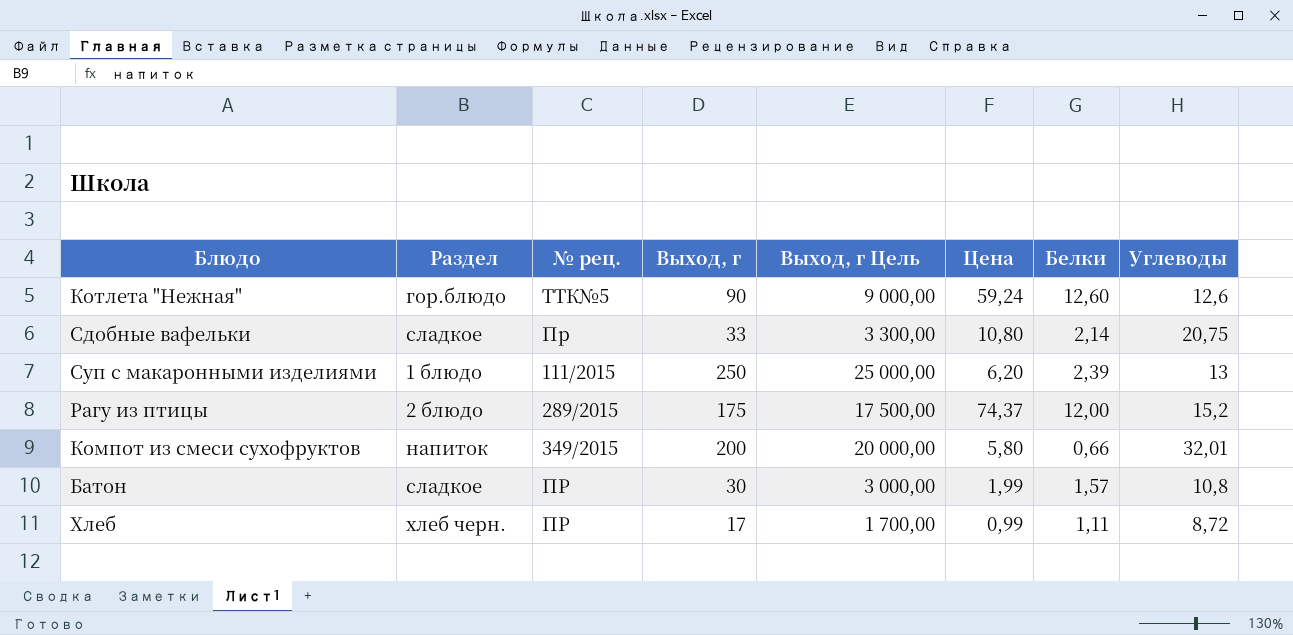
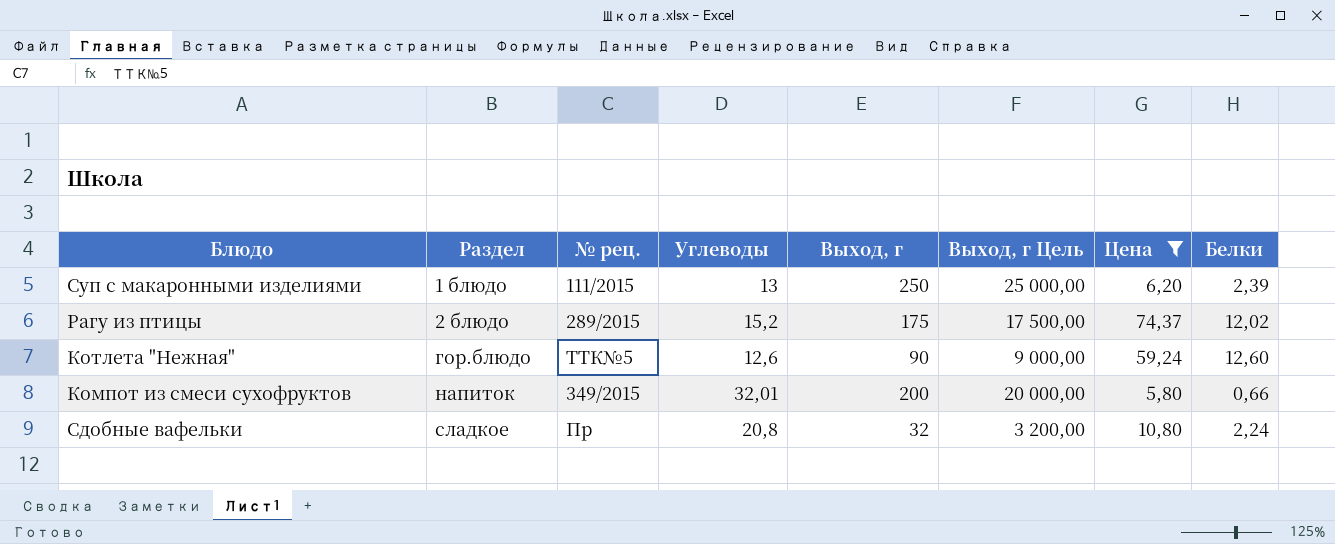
filter: none -> Цена >= 5,80
row order: none -> Раздел ascending
column Углеводы | position: 8 -> 4
Рагу из птицы | Белки: 12,00 -> 12,02
Сдобные вафельки | Углеводы: 20,75 -> 20,8
Сдобные вафельки | Выход, г: 33 -> 32
Сдобные вафельки | Выход, г Цель: 3 300,00 -> 3 200,00
Сдобные вафельки | Белки: 2,14 -> 2,24

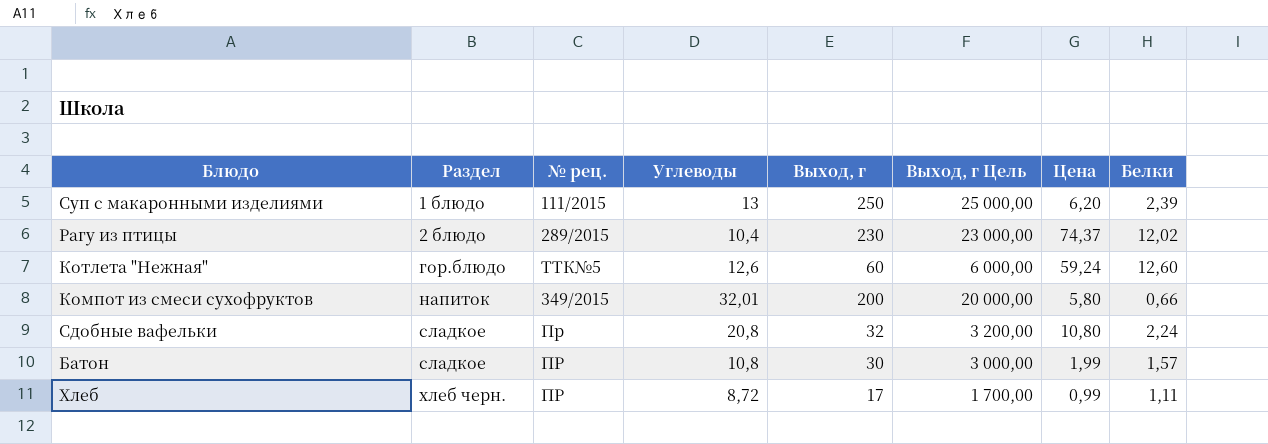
filter: Цена >= 5,80 -> none
Рагу из птицы | Углеводы: 15,2 -> 10,4
Рагу из птицы | Выход, г: 175 -> 230
Рагу из птицы | Выход, г Цель: 17 500,00 -> 23 000,00
Котлета "Нежная" | Выход, г: 90 -> 60
Котлета "Нежная" | Выход, г Цель: 9 000,00 -> 6 000,00

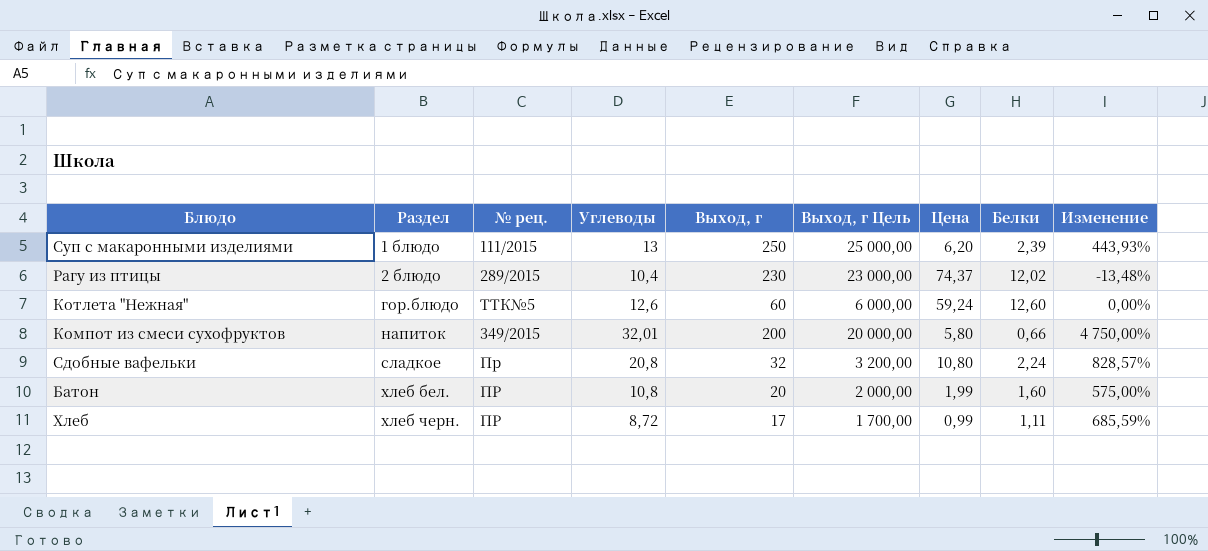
column Изменение | formula: none -> ([Углеводы] - [Белки]) / [Белки]
Батон | Раздел: сладкое -> хлеб бел.
Батон | Выход, г: 30 -> 20
Батон | Выход, г Цель: 3 000,00 -> 2 000,00
Батон | Белки: 1,57 -> 1,60

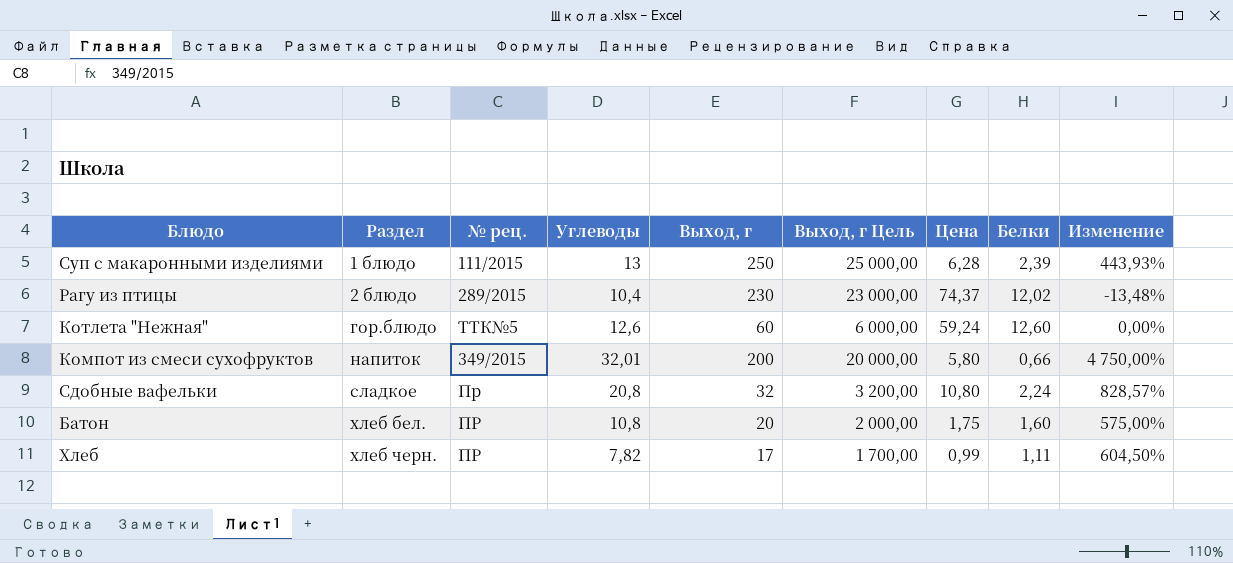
Суп с макаронными изделиями | Цена: 6,20 -> 6,28
Батон | Цена: 1,99 -> 1,75
Хлеб | Углеводы: 8,72 -> 7,82
Хлеб | Изменение: 685,59% -> 604,50%

